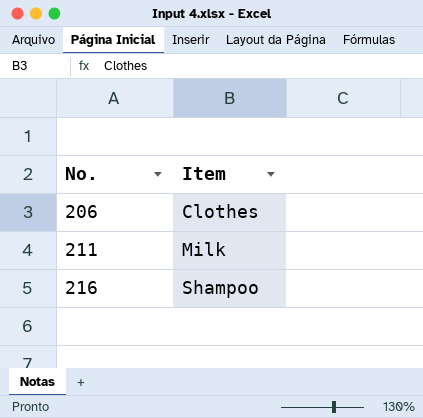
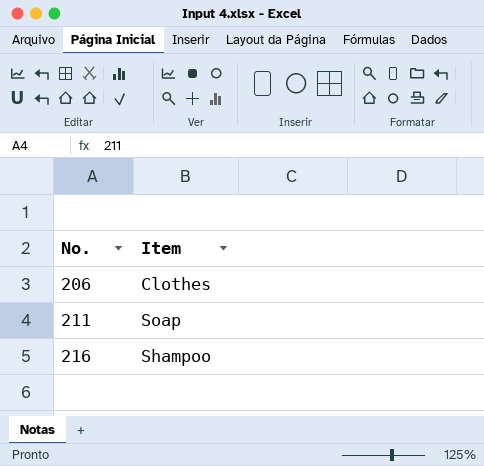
211 | Item: Milk -> Soap

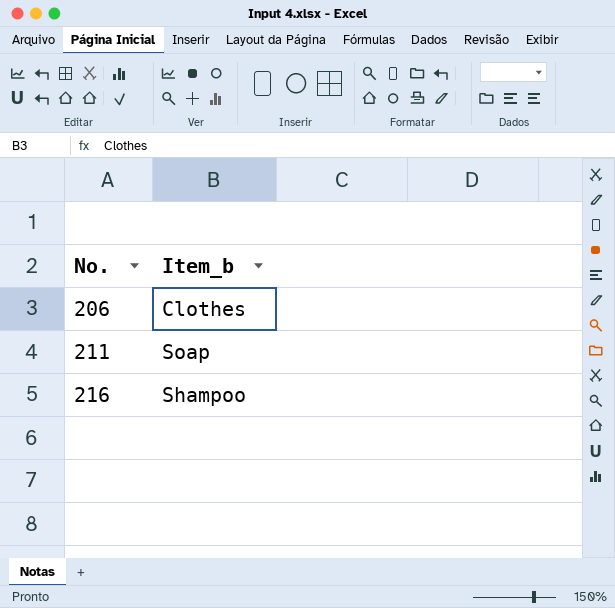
column name: Item -> Item_b

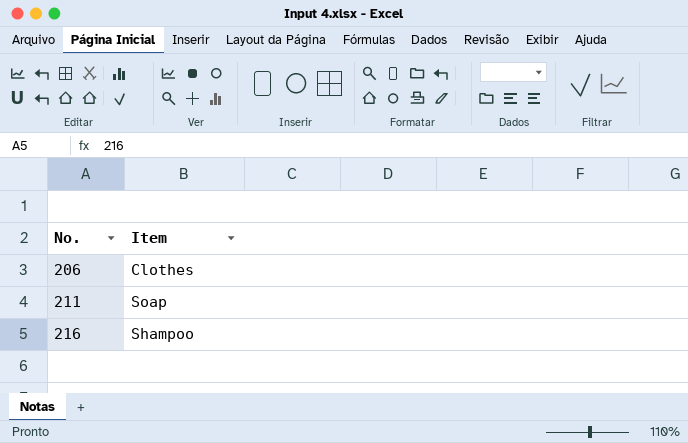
column name: Item_b -> Item

